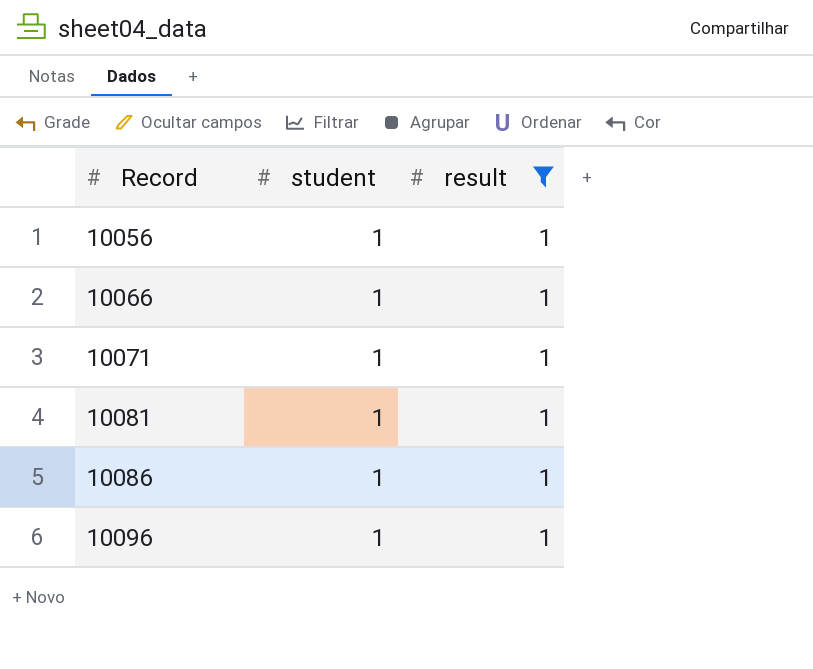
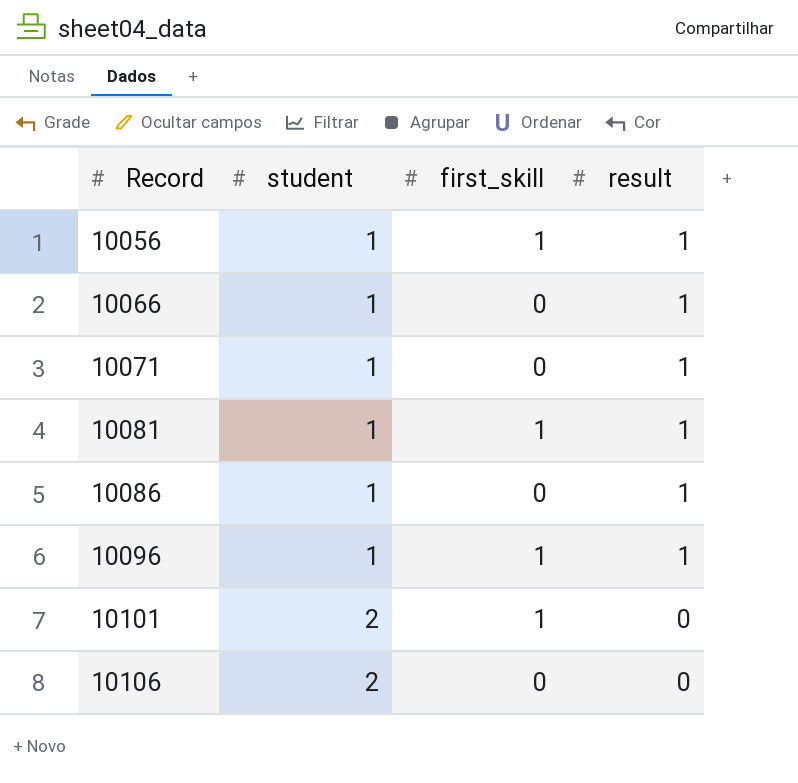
filter: result = 1 -> none
column first_skill | position: none -> 3

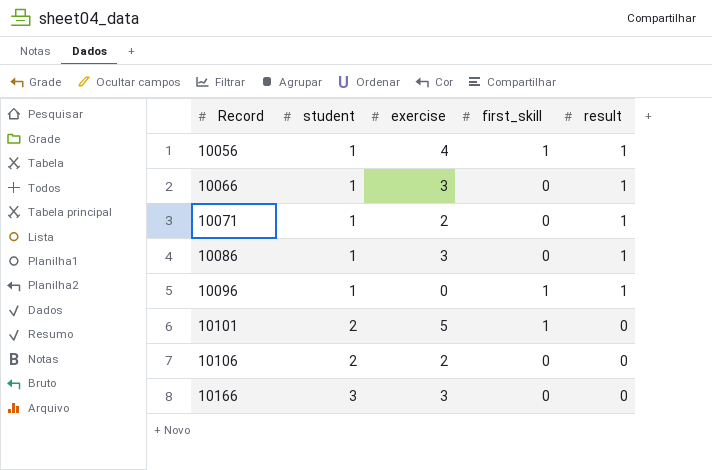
column exercise | position: none -> 3
row 10081: 1 | 1 | 1 -> none
row 10166: none -> 3 | 3 | 0 | 0

